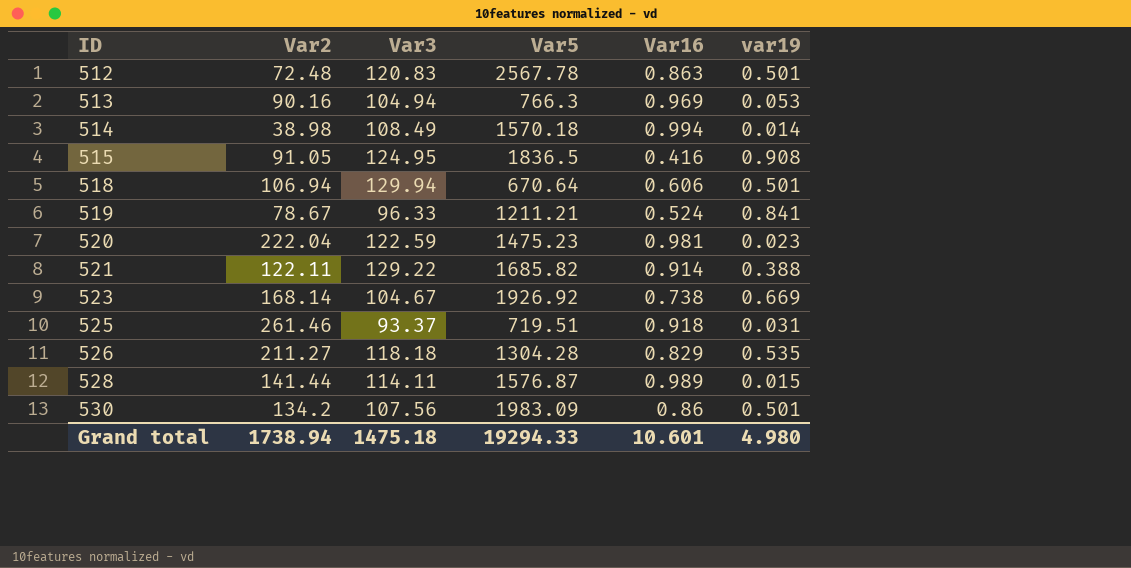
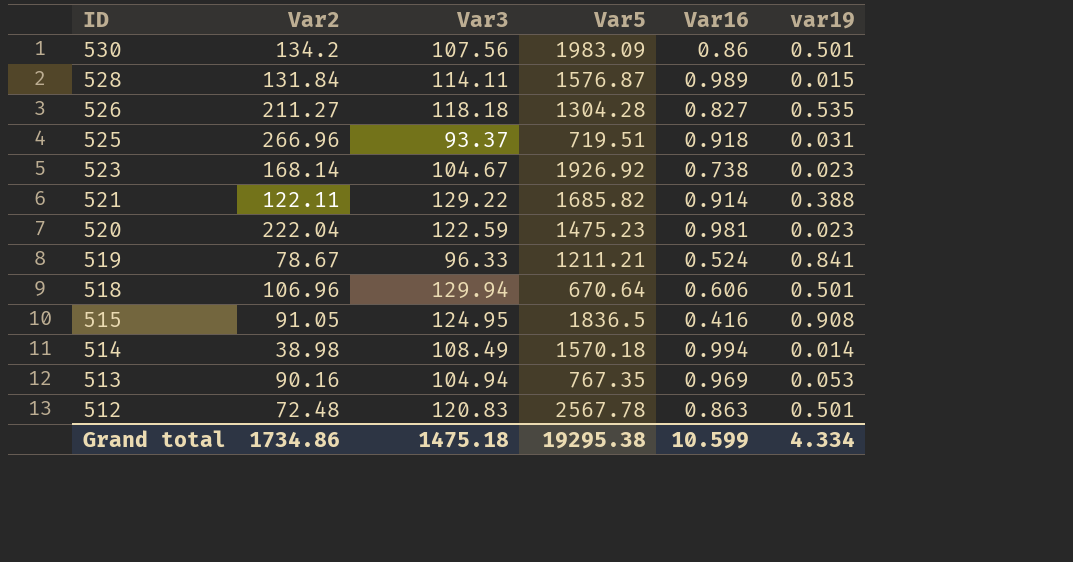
row order: ID ascending -> ID descending
528 | Var2: 141.44 -> 131.84
526 | Var16: 0.829 -> 0.827
525 | Var2: 261.46 -> 266.96
523 | var19: 0.669 -> 0.023
518 | Var2: 106.94 -> 106.96
513 | Var5: 766.3 -> 767.35
Grand total | Var2: 1738.94 -> 1734.86
Grand total | Var5: 19294.33 -> 19295.38
Grand total | Var16: 10.601 -> 10.599
Grand total | var19: 4.980 -> 4.334

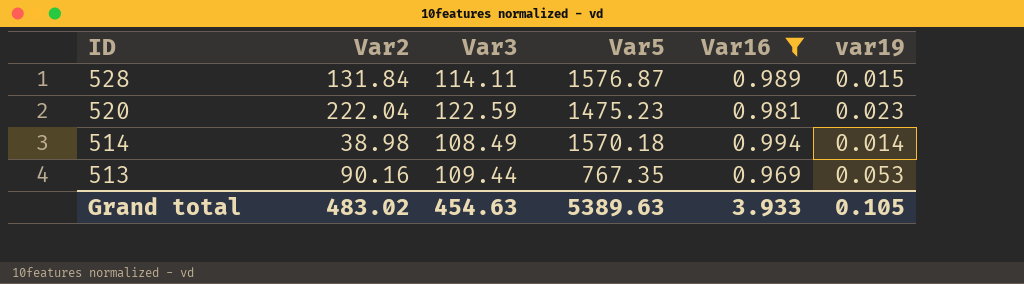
filter: none -> Var16 >= 0.969
513 | Var3: 104.94 -> 109.44
Grand total | Var2: 1734.86 -> 483.02
Grand total | Var3: 1475.18 -> 454.63
Grand total | Var5: 19295.38 -> 5389.63
Grand total | Var16: 10.599 -> 3.933
Grand total | var19: 4.334 -> 0.105

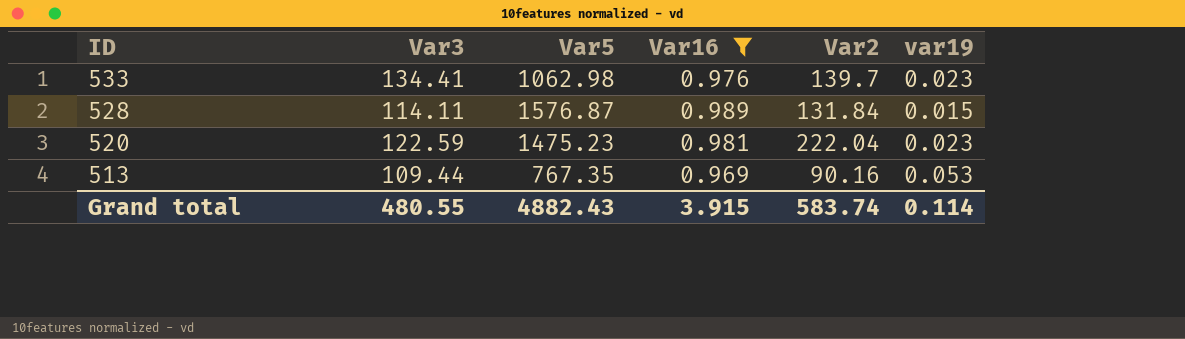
column Var2 | position: 2 -> 5
row 514: 38.98 | 108.49 | 1570.18 | 0.994 | 0.014 -> none
row 533: none -> 134.41 | 1062.98 | 0.976 | 139.7 | 0.023
Grand total | Var3: 454.63 -> 480.55
Grand total | Var5: 5389.63 -> 4882.43
Grand total | Var16: 3.933 -> 3.915
Grand total | Var2: 483.02 -> 583.74
Grand total | var19: 0.105 -> 0.114

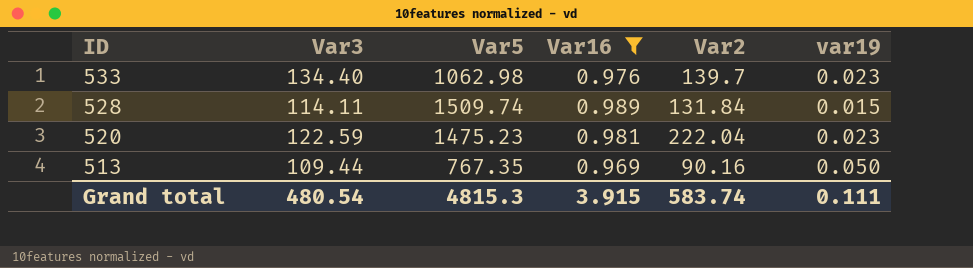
533 | Var3: 134.41 -> 134.40
528 | Var5: 1576.87 -> 1509.74
513 | var19: 0.053 -> 0.050
Grand total | Var3: 480.55 -> 480.54
Grand total | Var5: 4882.43 -> 4815.3
Grand total | var19: 0.114 -> 0.111

